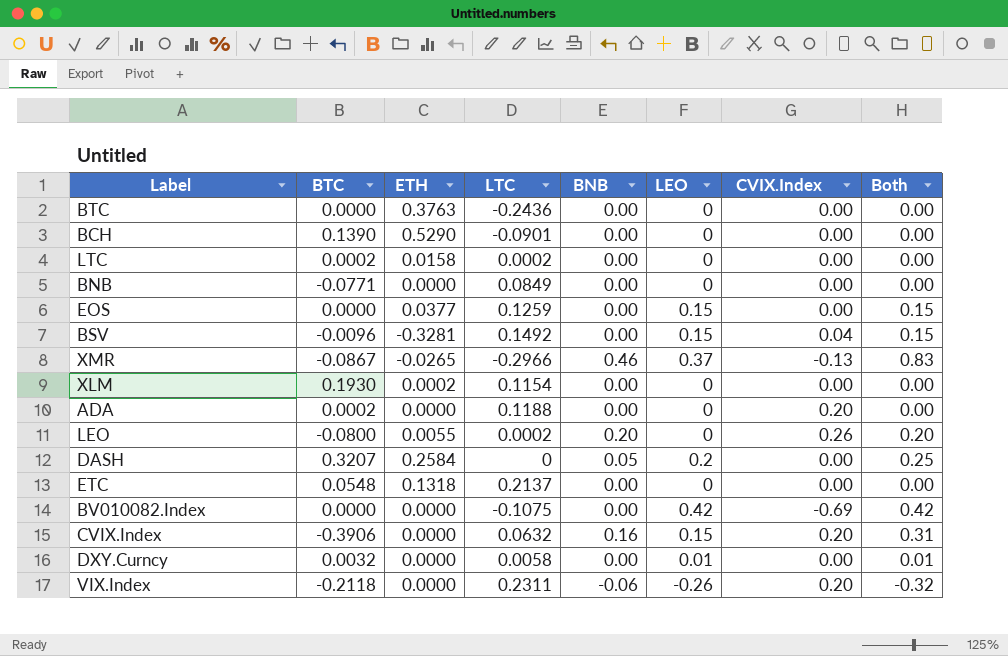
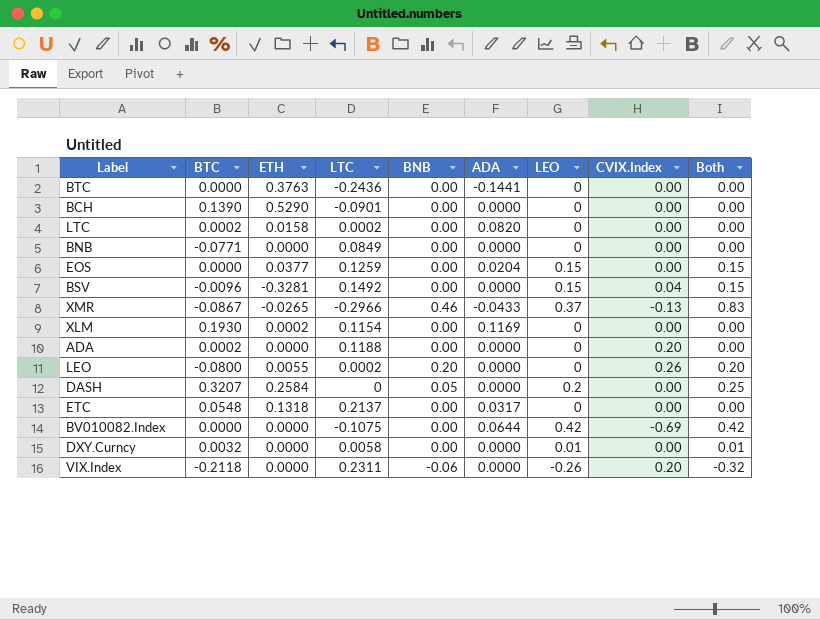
column ADA | position: none -> 6
row CVIX.Index: -0.3906 | 0.0000 | 0.0632 | 0.16 | 0.15 | 0.20 | 0.31 -> none

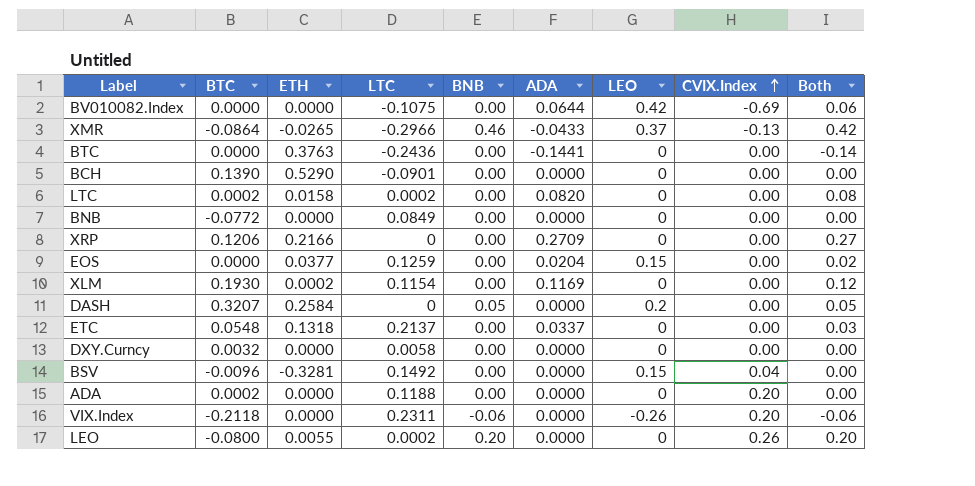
row order: none -> CVIX.Index ascending
column Both | formula: [BNB] + [LEO] -> [BNB] + [ADA]
XMR | BTC: -0.0867 -> -0.0864
BNB | BTC: -0.0771 -> -0.0772
row XRP: none -> 0.1206 | 0.2166 | 0 | 0.00 | 0.2709 | 0 | 0.00 | 0.27
ETC | ADA: 0.0317 -> 0.0337
DXY.Curncy | LEO: 0.01 -> 0

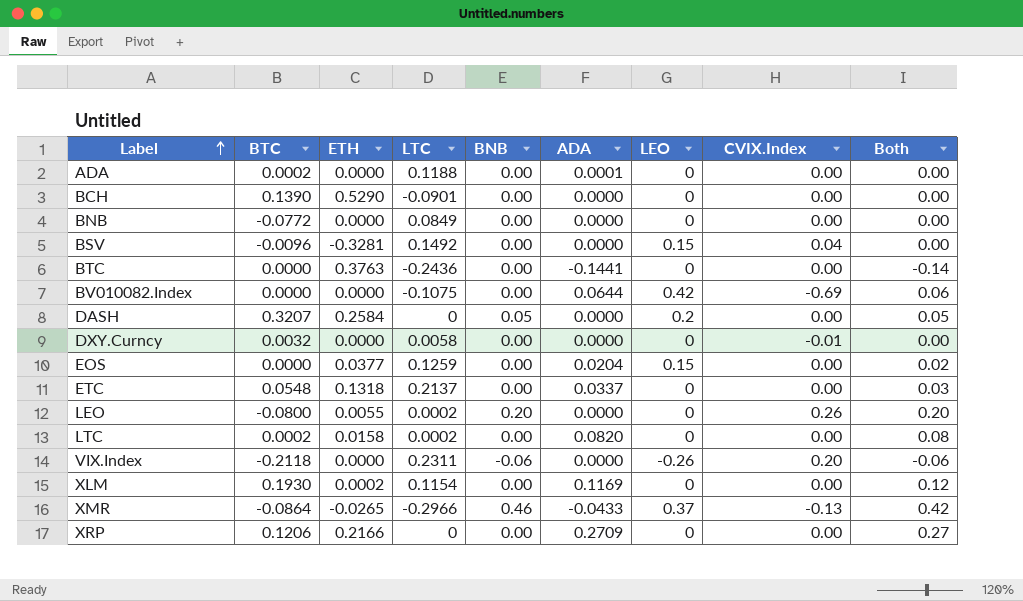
row order: CVIX.Index ascending -> Label ascending
ADA | ADA: 0.0000 -> 0.0001
ADA | CVIX.Index: 0.20 -> 0.00
DXY.Curncy | CVIX.Index: 0.00 -> -0.01

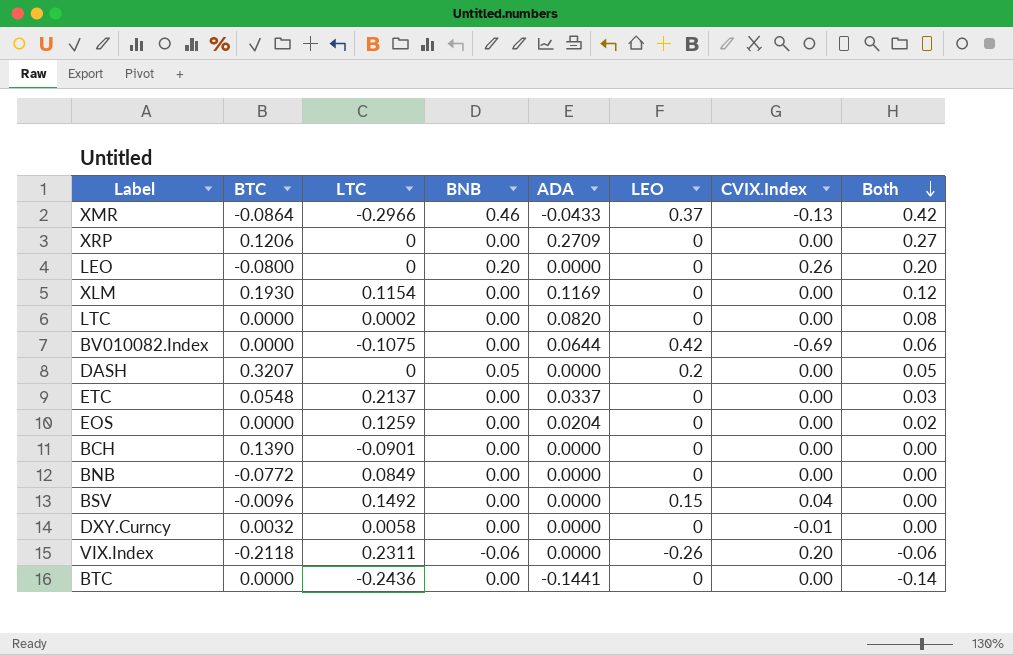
row order: Label ascending -> Both descending
column ETH | position: 3 -> none
row ADA: 0.0002 | 0.0000 | 0.1188 | 0.00 | 0.0001 | 0 | 0.00 | 0.00 -> none
LEO | LTC: 0.0002 -> 0
LTC | BTC: 0.0002 -> 0.0000
EOS | LEO: 0.15 -> 0

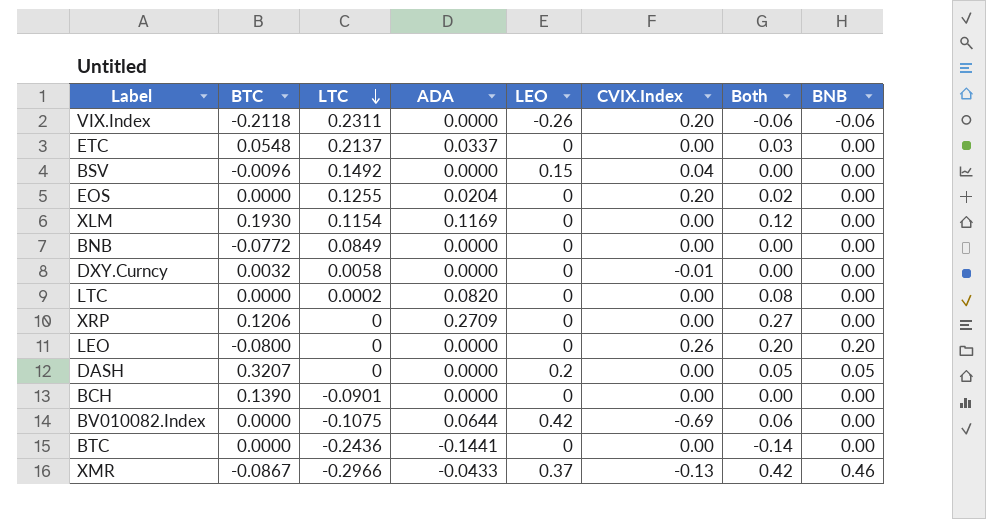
row order: Both descending -> LTC descending
column BNB | position: 4 -> 8
EOS | LTC: 0.1259 -> 0.1255
EOS | CVIX.Index: 0.00 -> 0.20
XMR | BTC: -0.0864 -> -0.0867

